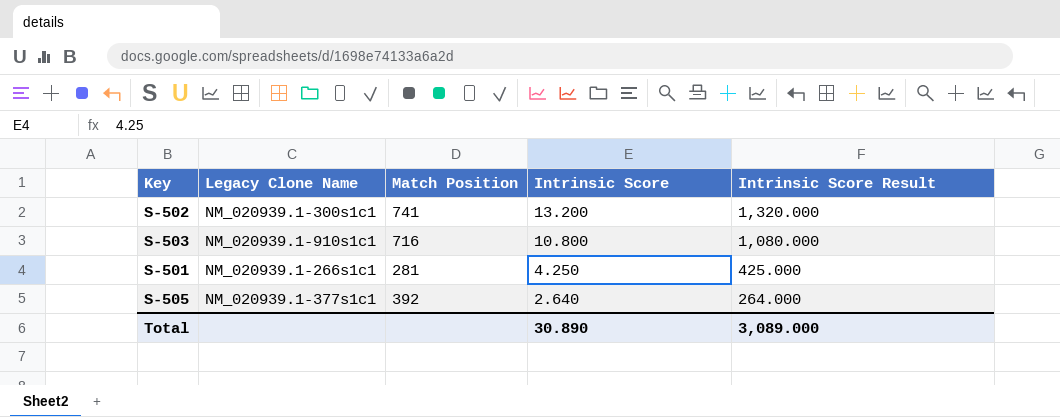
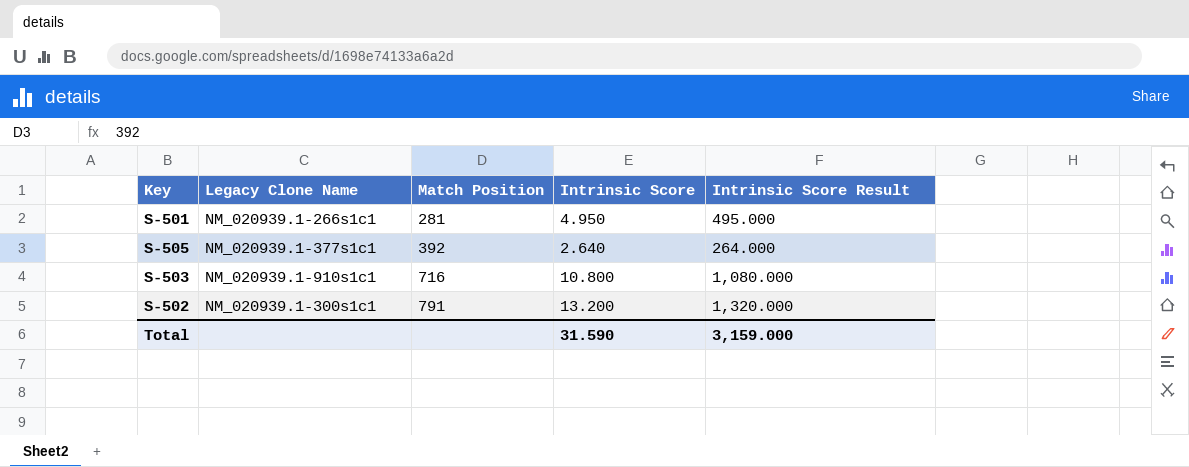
row order: Intrinsic Score descending -> Match Position ascending
S-501 | Intrinsic Score: 4.250 -> 4.950
S-501 | Intrinsic Score Result: 425.000 -> 495.000
S-502 | Match Position: 741 -> 791
Total | Intrinsic Score: 30.890 -> 31.590
Total | Intrinsic Score Result: 3,089.000 -> 3,159.000

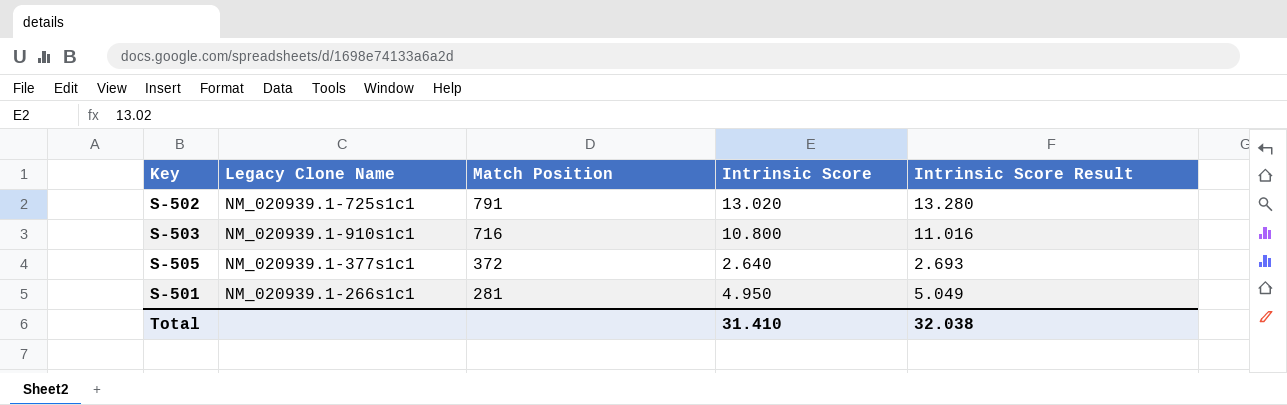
row order: Match Position ascending -> Match Position descending
column Intrinsic Score Result | formula: [Intrinsic Score] * 100 -> [Intrinsic Score] * 1.02
S-502 | Legacy Clone Name: NM_020939.1-300s1c1 -> NM_020939.1-725s1c1
S-502 | Intrinsic Score: 13.200 -> 13.020
S-505 | Match Position: 392 -> 372
Total | Intrinsic Score: 31.590 -> 31.410
Total | Intrinsic Score Result: 3,159.000 -> 32.038

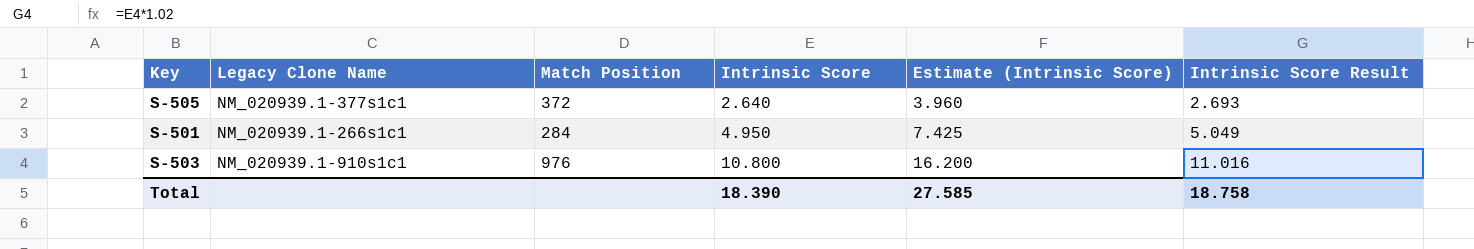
row order: Match Position descending -> Intrinsic Score ascending
column Estimate (Intrinsic Score) | formula: none -> [Intrinsic Score] * 1.5
row S-502: NM_020939.1-725s1c1 | 791 | 13.020 | 13.280 -> none
S-501 | Match Position: 281 -> 284
S-503 | Match Position: 716 -> 976
Total | Intrinsic Score: 31.410 -> 18.390
Total | Intrinsic Score Result: 32.038 -> 18.758

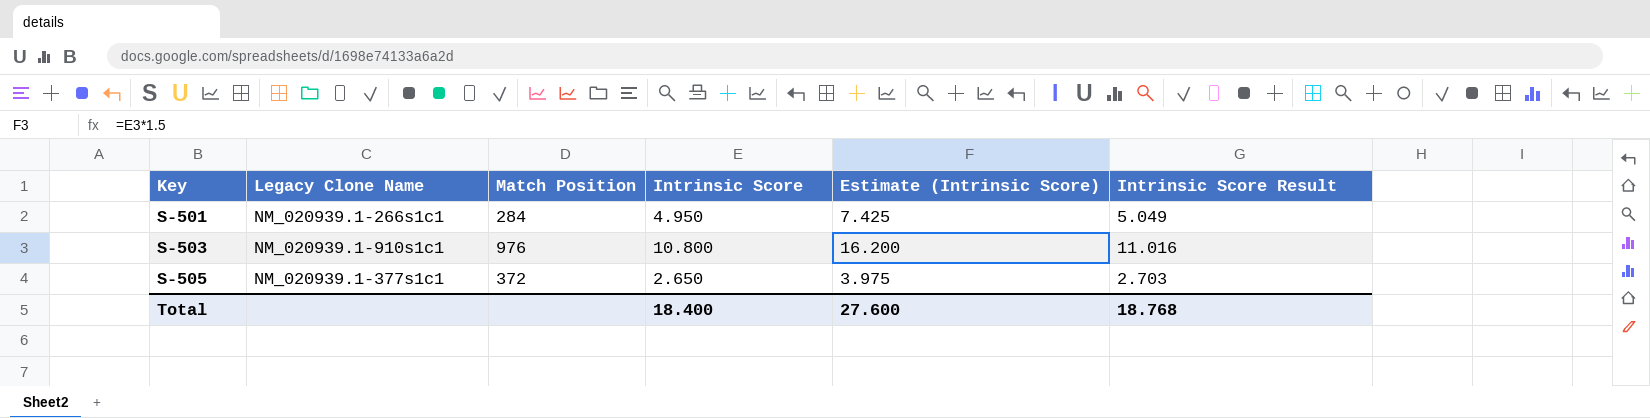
row order: Intrinsic Score ascending -> Key ascending
S-505 | Intrinsic Score: 2.640 -> 2.650
S-505 | Estimate (Intrinsic Score): 3.960 -> 3.975
S-505 | Intrinsic Score Result: 2.693 -> 2.703
Total | Intrinsic Score: 18.390 -> 18.400
Total | Estimate (Intrinsic Score): 27.585 -> 27.600
Total | Intrinsic Score Result: 18.758 -> 18.768

